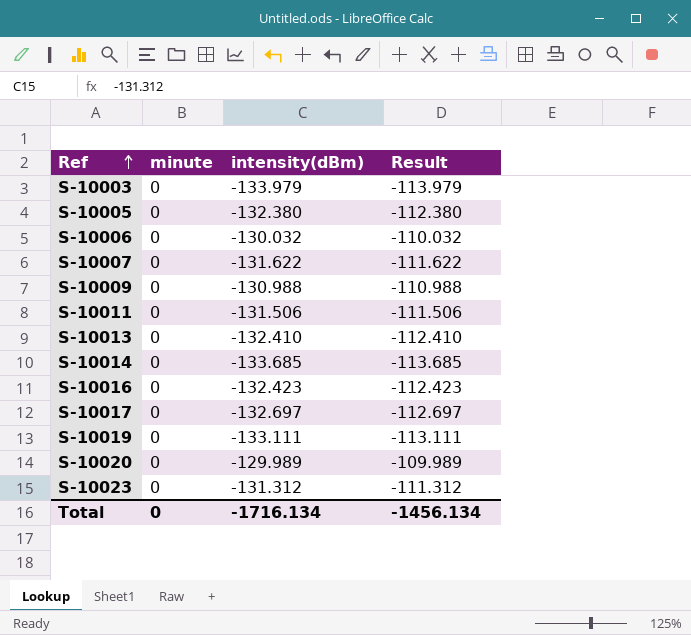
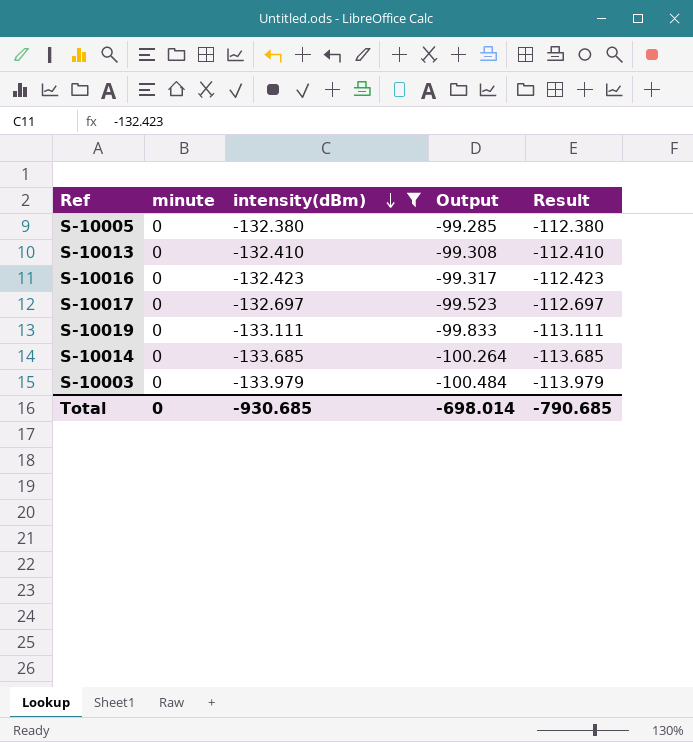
filter: none -> intensity(dBm) <= -132.380
row order: Ref ascending -> intensity(dBm) descending
column Output | formula: none -> [intensity(dBm)] * 0.75
Total | intensity(dBm): -1716.134 -> -930.685
Total | Result: -1456.134 -> -790.685

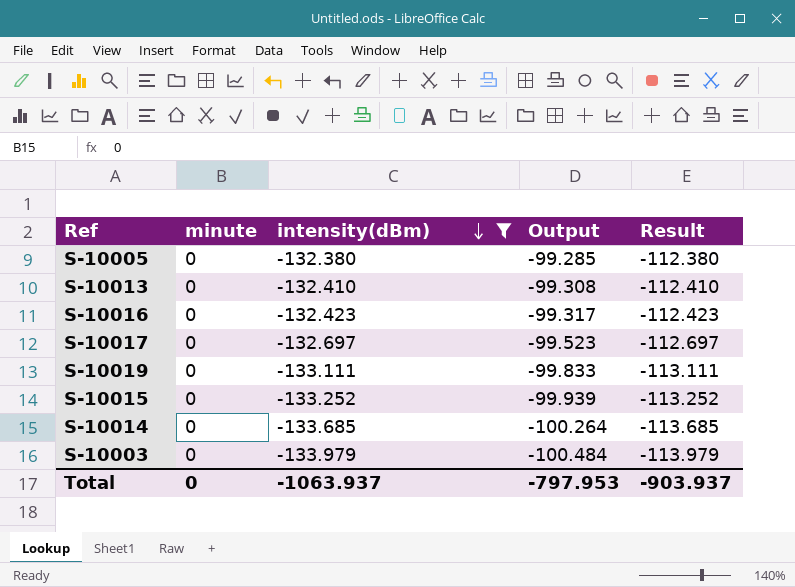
row S-10015: none -> 0 | -133.252 | -99.939 | -113.252
Total | intensity(dBm): -930.685 -> -1063.937
Total | Output: -698.014 -> -797.953
Total | Result: -790.685 -> -903.937

